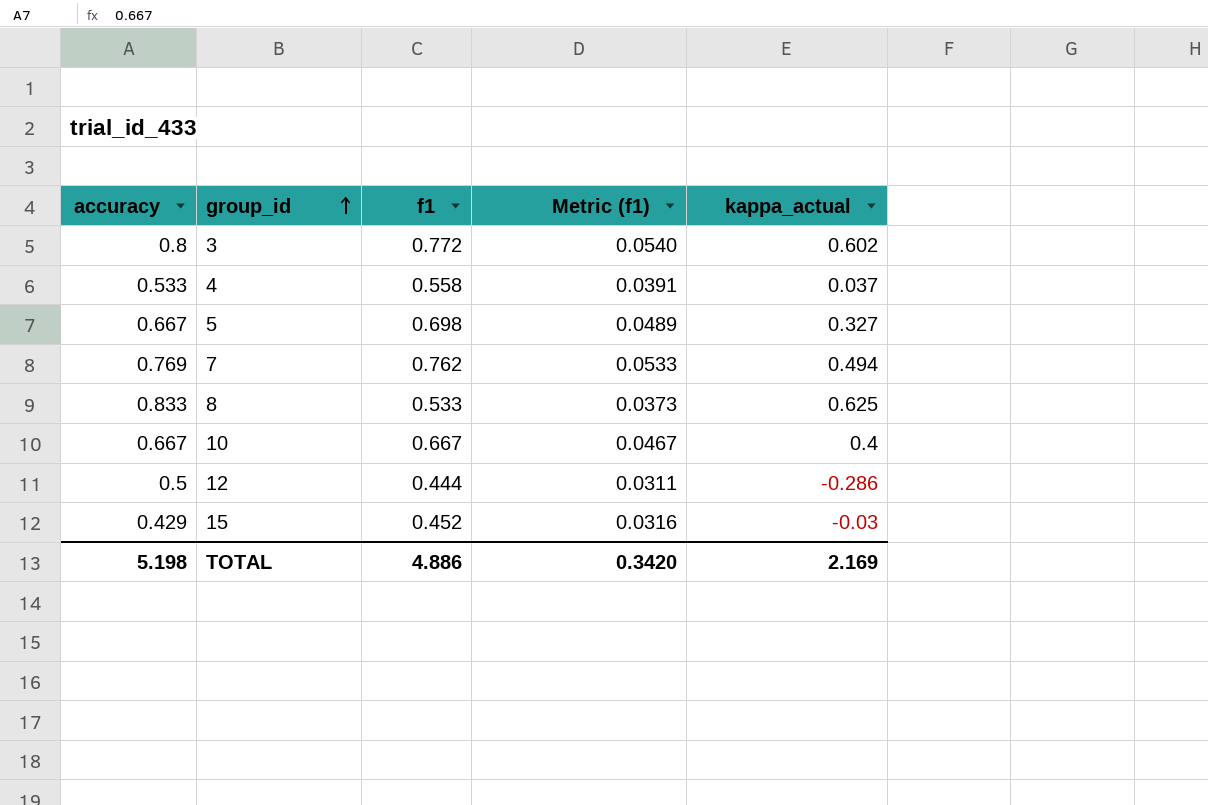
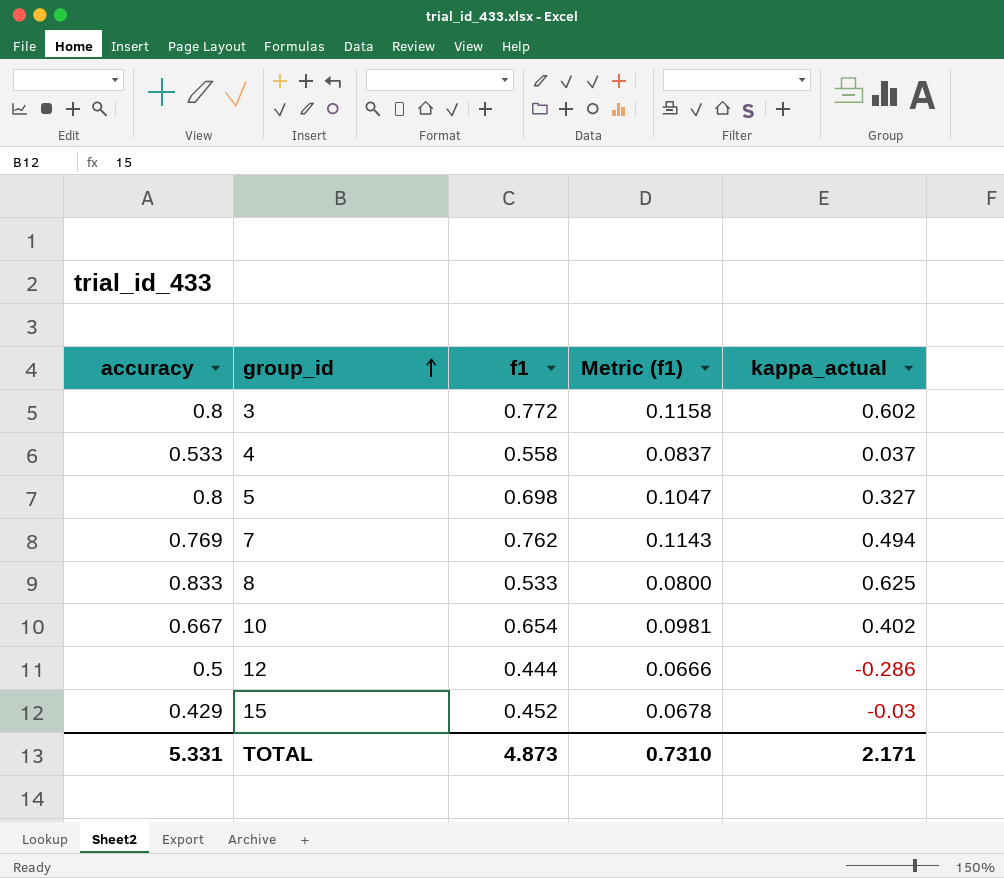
column Metric (f1) | formula: [f1] * 0.07 -> [f1] * 0.15
5 | accuracy: 0.667 -> 0.8
10 | f1: 0.667 -> 0.654
10 | kappa_actual: 0.4 -> 0.402
TOTAL | accuracy: 5.198 -> 5.331
TOTAL | f1: 4.886 -> 4.873
TOTAL | Metric (f1): 0.3420 -> 0.7310
TOTAL | kappa_actual: 2.169 -> 2.171

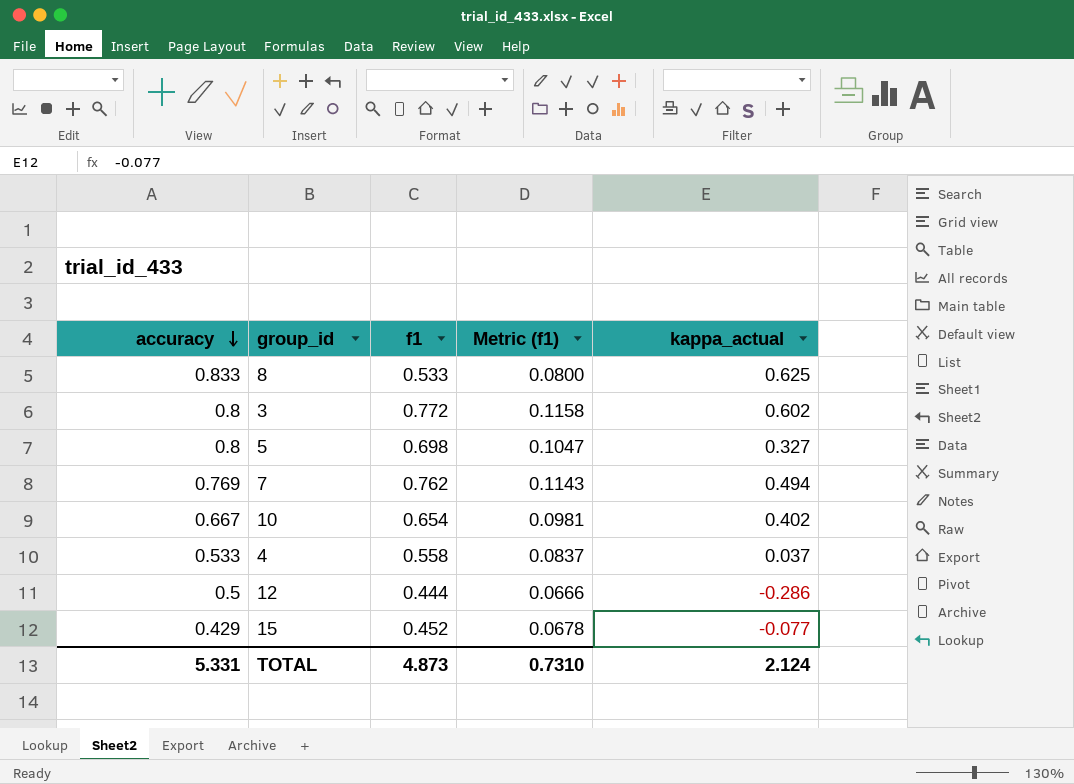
row order: group_id ascending -> accuracy descending
15 | kappa_actual: -0.03 -> -0.077
TOTAL | kappa_actual: 2.171 -> 2.124

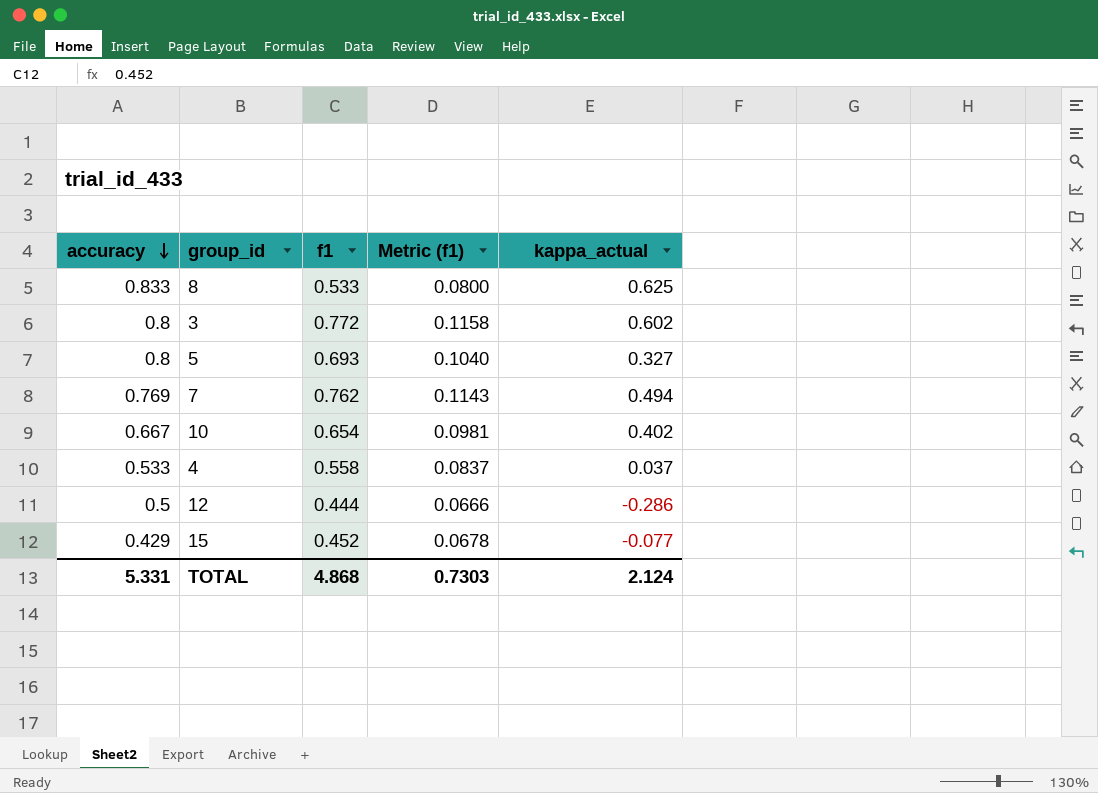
5 | f1: 0.698 -> 0.693
5 | Metric (f1): 0.1047 -> 0.1040
TOTAL | f1: 4.873 -> 4.868
TOTAL | Metric (f1): 0.7310 -> 0.7303

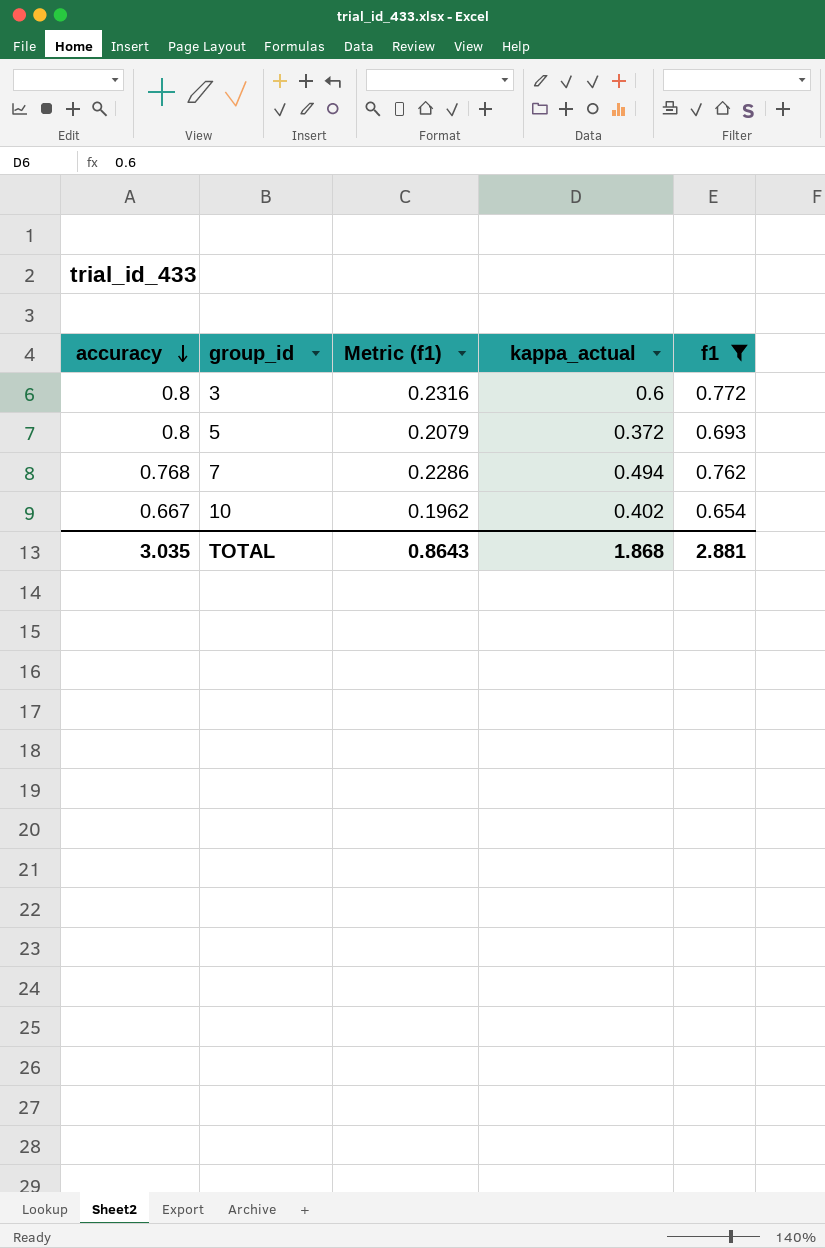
filter: none -> f1 >= 0.654
column Metric (f1) | formula: [f1] * 0.15 -> [f1] * 0.3
column f1 | position: 3 -> 5
3 | kappa_actual: 0.602 -> 0.6
5 | kappa_actual: 0.327 -> 0.372
7 | accuracy: 0.769 -> 0.768
TOTAL | accuracy: 5.331 -> 3.035
TOTAL | Metric (f1): 0.7303 -> 0.8643
TOTAL | kappa_actual: 2.124 -> 1.868
TOTAL | f1: 4.868 -> 2.881

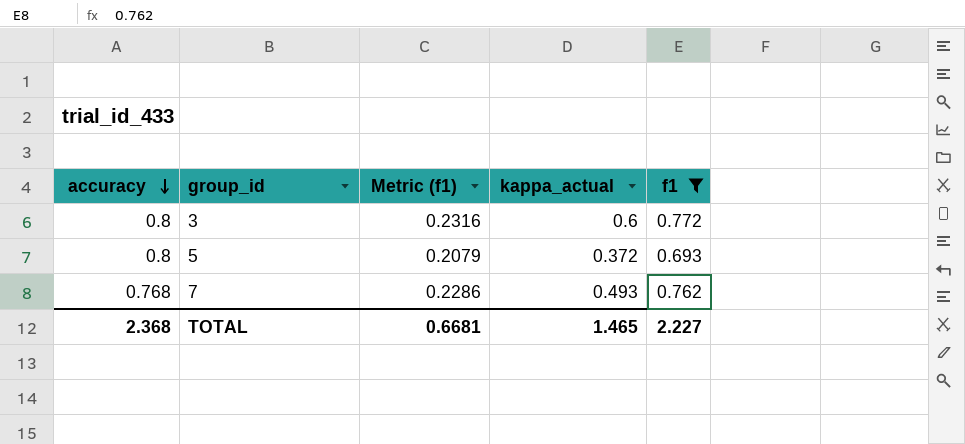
row 10: 0.667 | 0.1962 | 0.402 | 0.654 -> none
7 | kappa_actual: 0.494 -> 0.493
TOTAL | accuracy: 3.035 -> 2.368
TOTAL | Metric (f1): 0.8643 -> 0.6681
TOTAL | kappa_actual: 1.868 -> 1.465
TOTAL | f1: 2.881 -> 2.227

